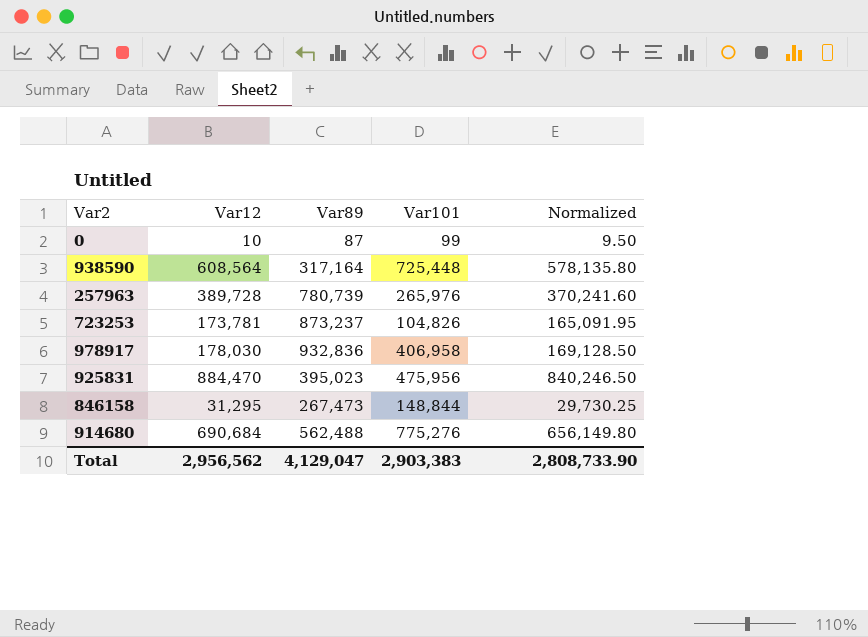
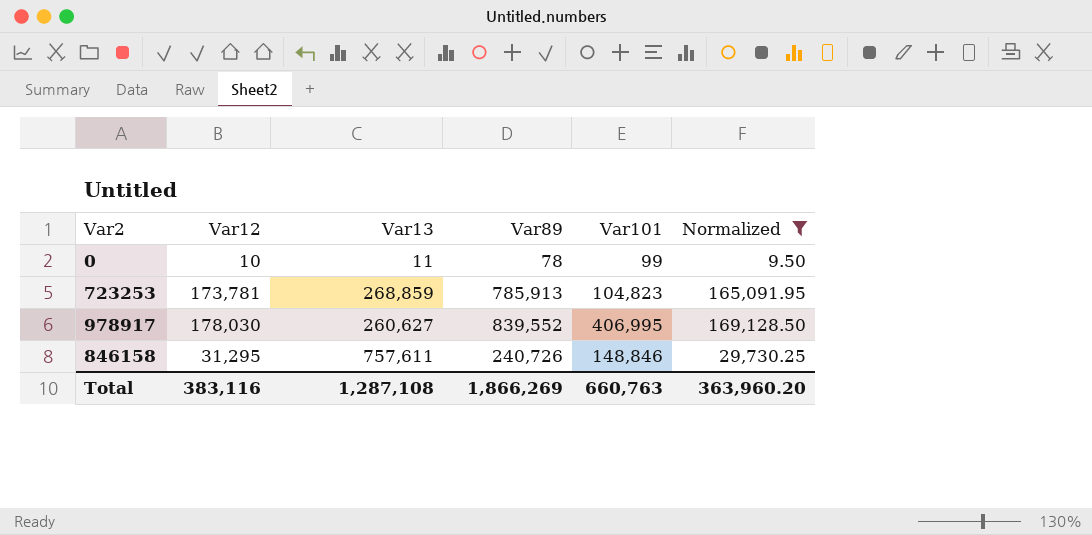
filter: none -> Normalized <= 169,128.50
column Var13 | position: none -> 3
0 | Var89: 87 -> 78
723253 | Var89: 873,237 -> 785,913
723253 | Var101: 104,826 -> 104,823
978917 | Var89: 932,836 -> 839,552
978917 | Var101: 406,958 -> 406,995
846158 | Var89: 267,473 -> 240,726
846158 | Var101: 148,844 -> 148,846
Total | Var12: 2,956,562 -> 383,116
Total | Var89: 4,129,047 -> 1,866,269
Total | Var101: 2,903,383 -> 660,763
Total | Normalized: 2,808,733.90 -> 363,960.20

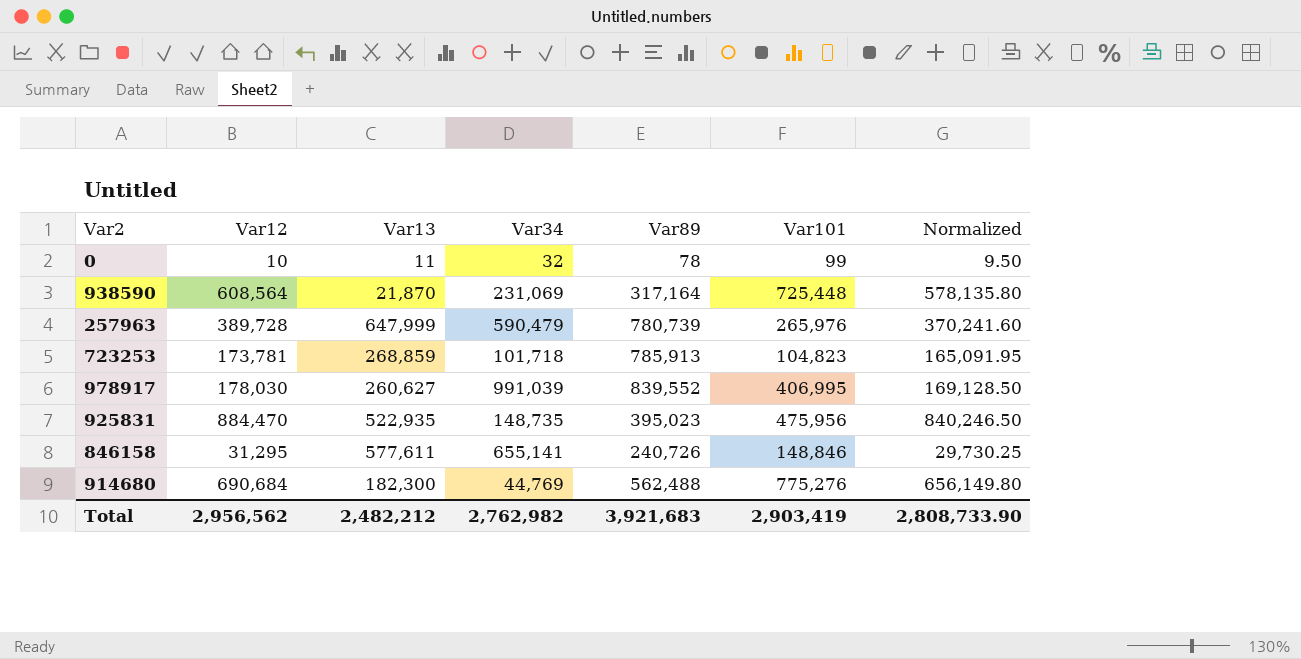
filter: Normalized <= 169,128.50 -> none
column Var34 | position: none -> 4
846158 | Var13: 757,611 -> 577,611
Total | Var12: 383,116 -> 2,956,562
Total | Var13: 1,287,108 -> 2,482,212
Total | Var89: 1,866,269 -> 3,921,683
Total | Var101: 660,763 -> 2,903,419
Total | Normalized: 363,960.20 -> 2,808,733.90

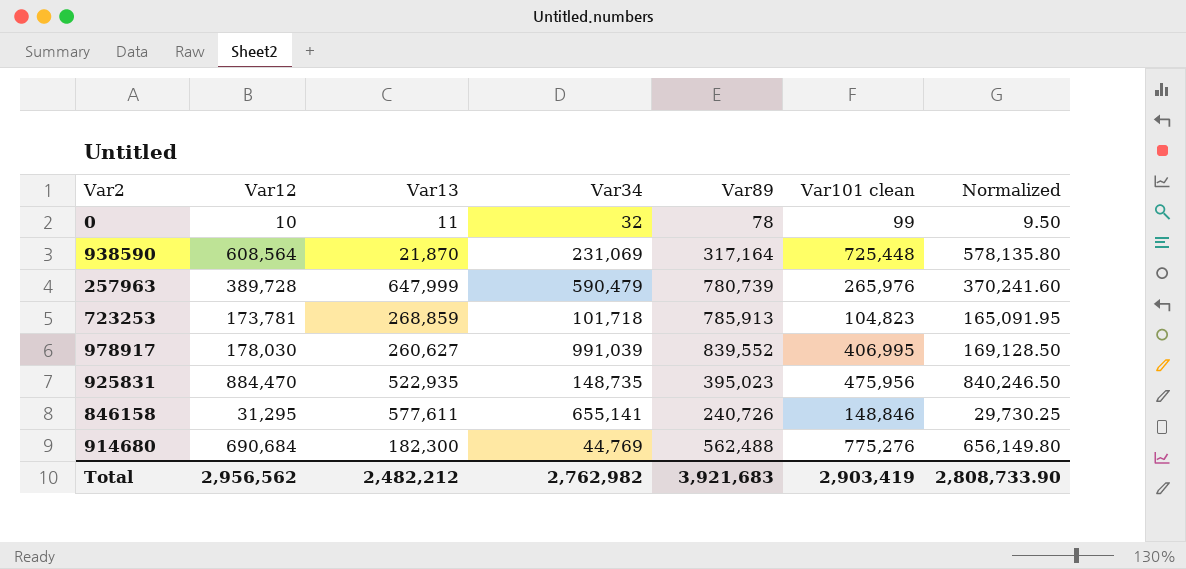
column name: Var101 -> Var101 clean

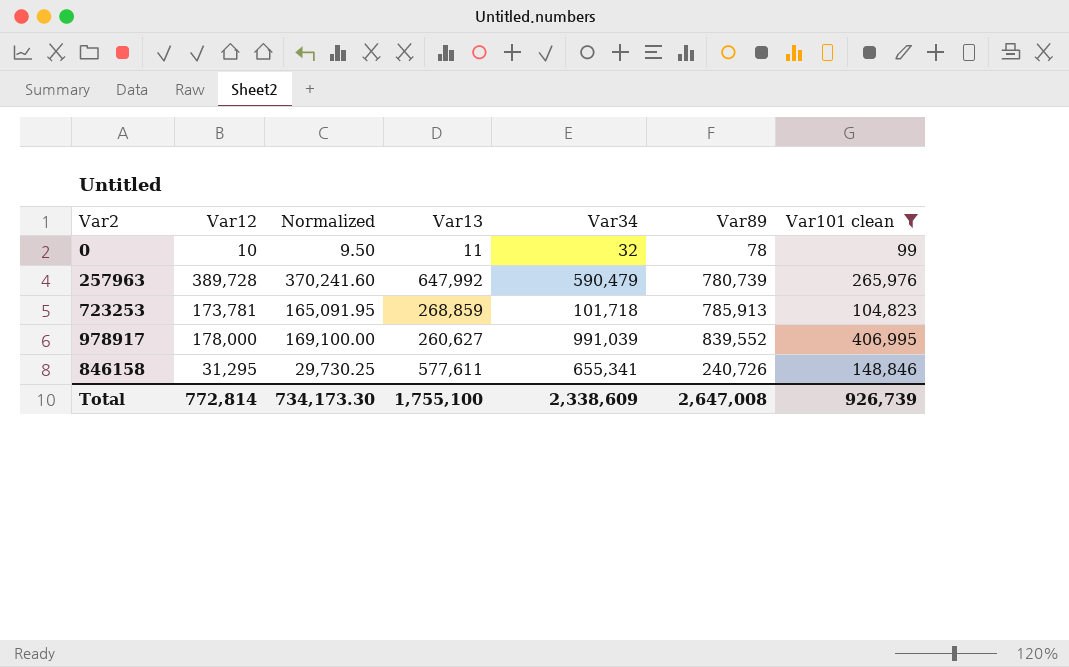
filter: none -> Var101 clean <= 406,995
column Normalized | position: 7 -> 3
257963 | Var13: 647,999 -> 647,992
978917 | Var12: 178,030 -> 178,000
978917 | Normalized: 169,128.50 -> 169,100.00
846158 | Var34: 655,141 -> 655,341
Total | Var12: 2,956,562 -> 772,814
Total | Normalized: 2,808,733.90 -> 734,173.30
Total | Var13: 2,482,212 -> 1,755,100
Total | Var34: 2,762,982 -> 2,338,609
Total | Var89: 3,921,683 -> 2,647,008
Total | Var101 clean: 2,903,419 -> 926,739

